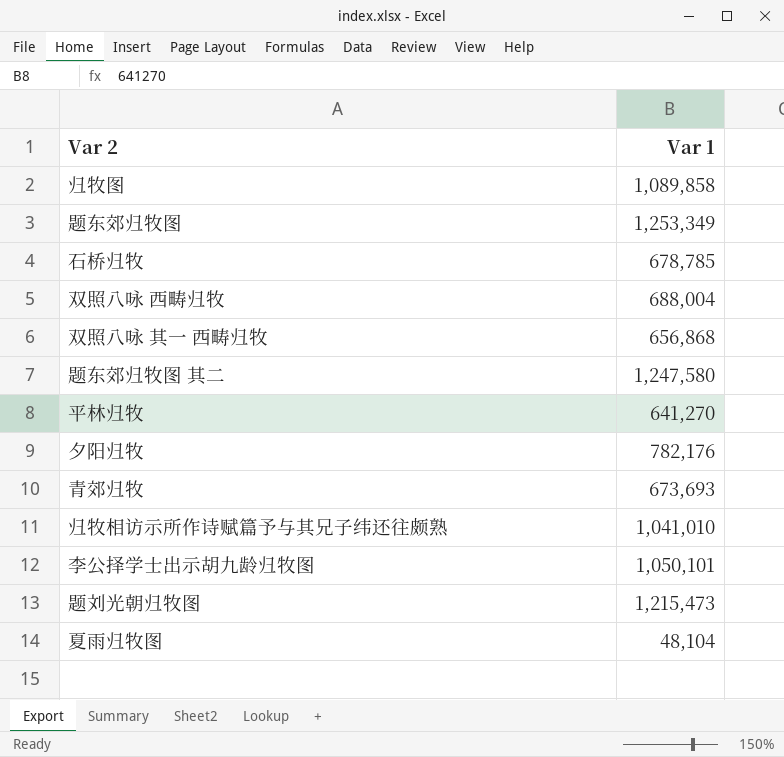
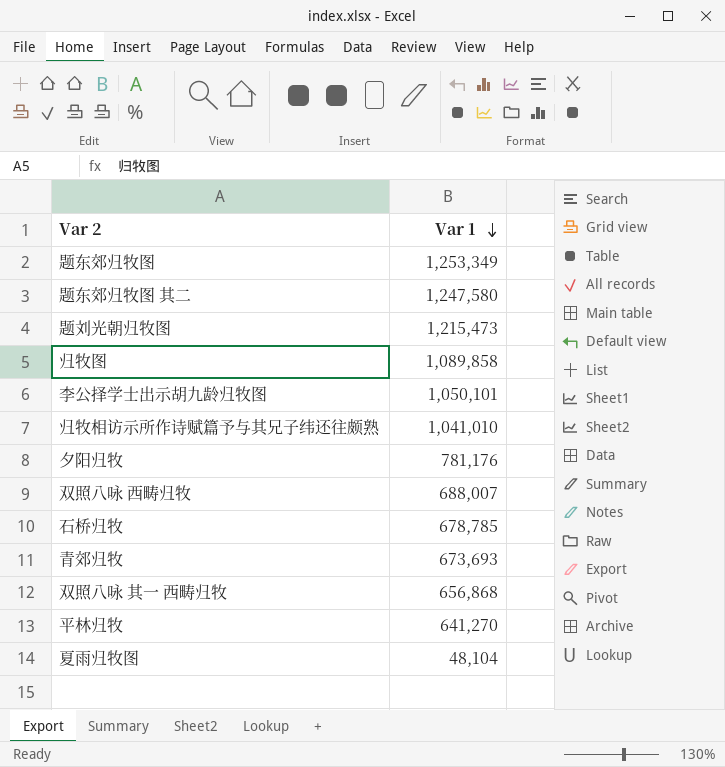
row order: none -> Var 1 descending
夕阳归牧 | Var 1: 782,176 -> 781,176
双照八咏 西畴归牧 | Var 1: 688,004 -> 688,007

